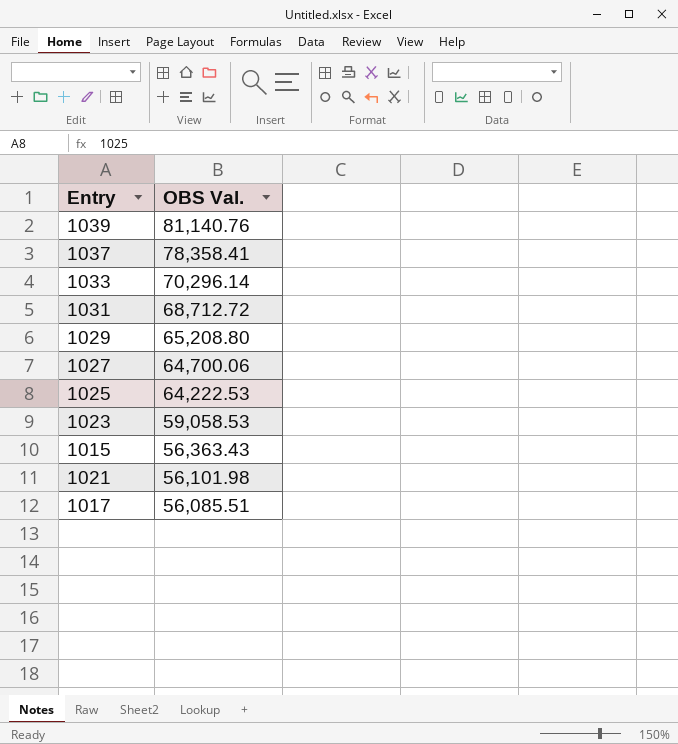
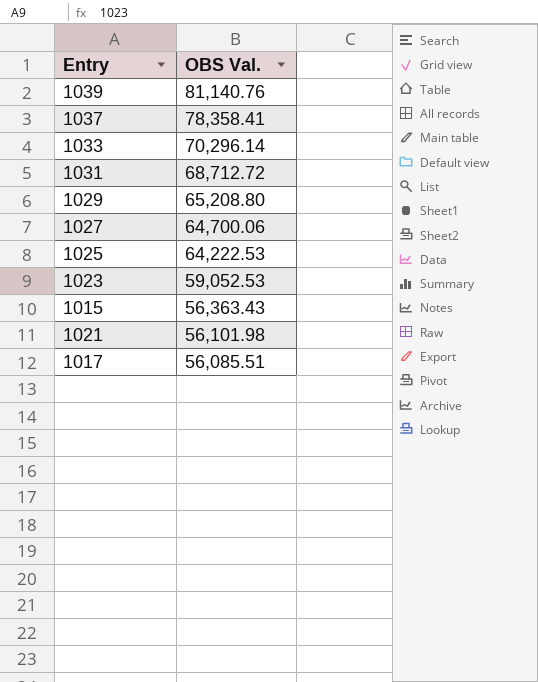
1023 | OBS Val.: 59,058.53 -> 59,052.53

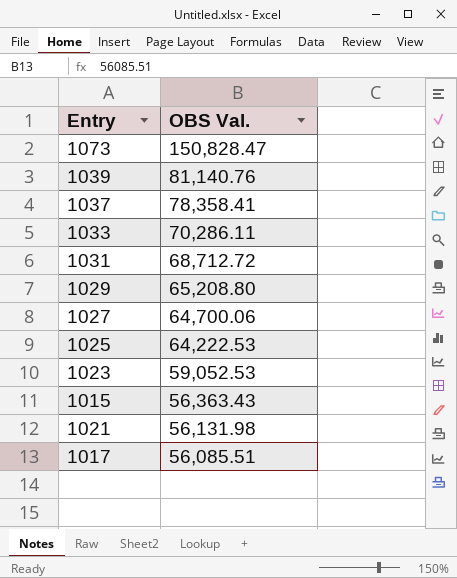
row 1073: none -> 150,828.47
1033 | OBS Val.: 70,296.14 -> 70,286.11
1021 | OBS Val.: 56,101.98 -> 56,131.98

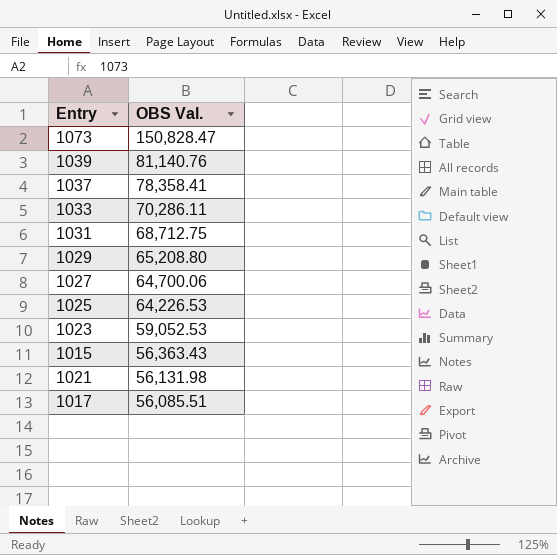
1031 | OBS Val.: 68,712.72 -> 68,712.75
1025 | OBS Val.: 64,222.53 -> 64,226.53

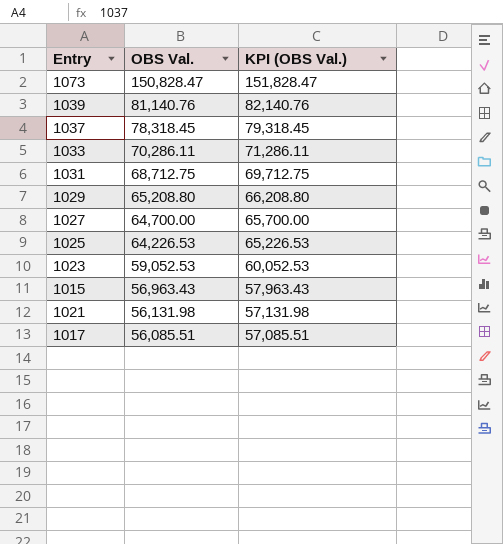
column KPI (OBS Val.) | formula: none -> [OBS Val.] + 1000
1037 | OBS Val.: 78,358.41 -> 78,318.45
1027 | OBS Val.: 64,700.06 -> 64,700.00
1015 | OBS Val.: 56,363.43 -> 56,963.43

